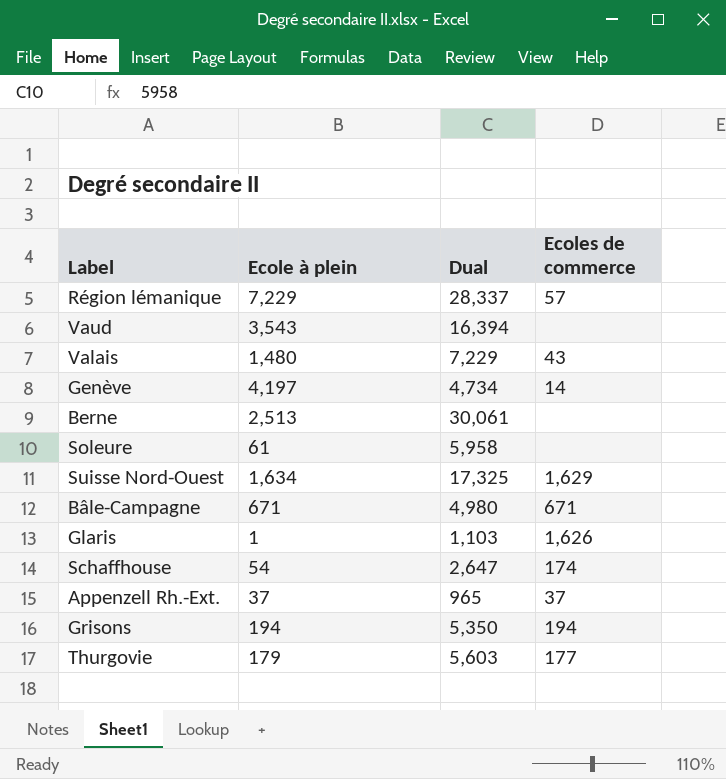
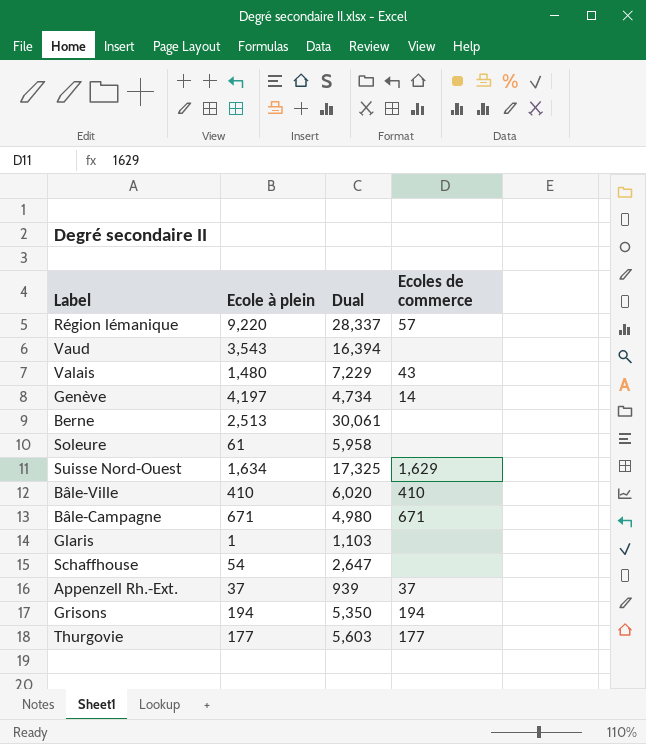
Région lémanique | Ecole à plein: 7,229 -> 9,220
row Bâle-Ville: none -> 410 | 6,020 | 410
Glaris | Ecoles de commerce: 1,626 -> none
Schaffhouse | Ecoles de commerce: 174 -> none
Appenzell Rh.-Ext. | Dual: 965 -> 939
Thurgovie | Ecole à plein: 179 -> 177

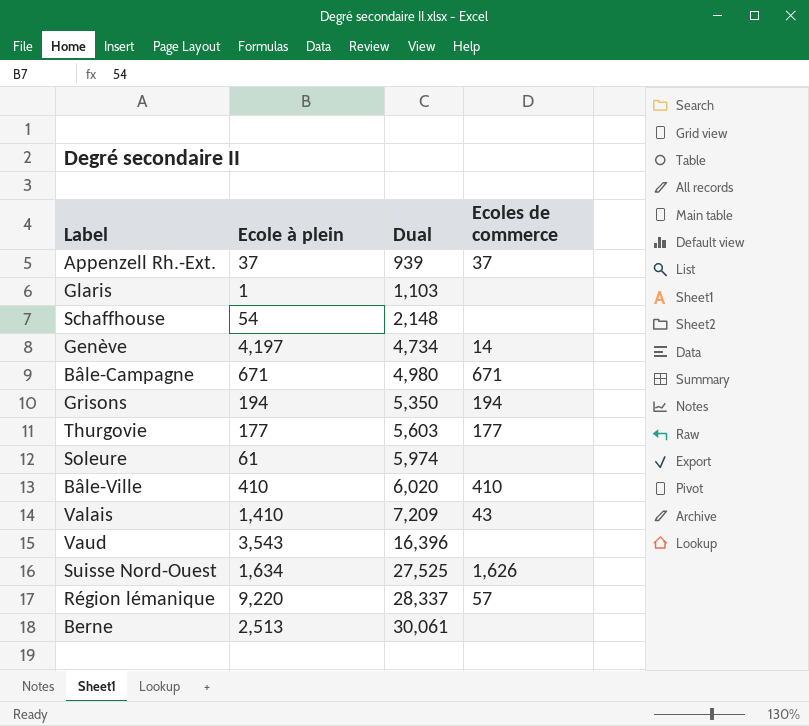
row order: none -> Dual ascending
Schaffhouse | Dual: 2,647 -> 2,148
Soleure | Dual: 5,958 -> 5,974
Valais | Ecole à plein: 1,480 -> 1,410
Valais | Dual: 7,229 -> 7,209
Vaud | Dual: 16,394 -> 16,396
Suisse Nord-Ouest | Dual: 17,325 -> 27,525
Suisse Nord-Ouest | Ecoles de commerce: 1,629 -> 1,626

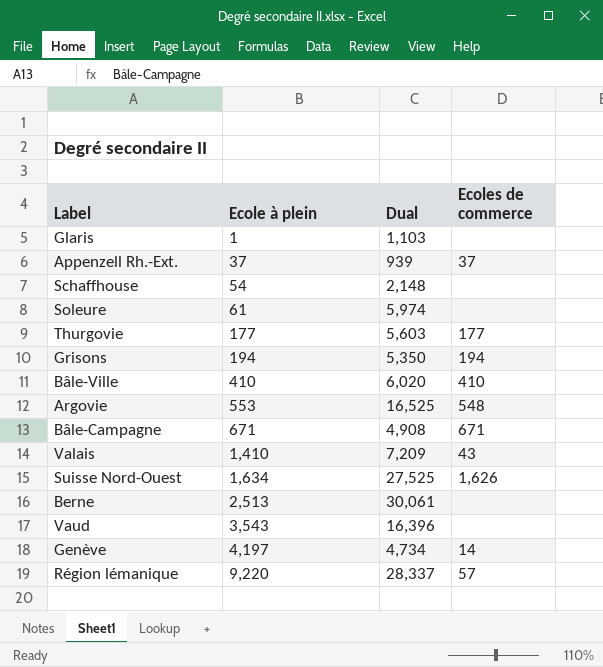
row order: Dual ascending -> Ecole à plein ascending
row Argovie: none -> 553 | 16,525 | 548
Bâle-Campagne | Dual: 4,980 -> 4,908

